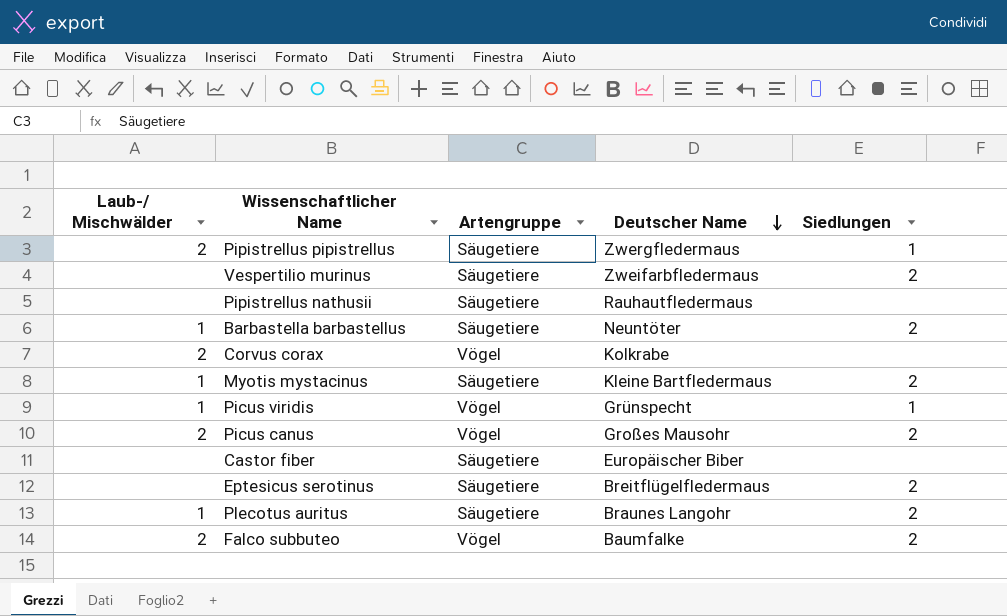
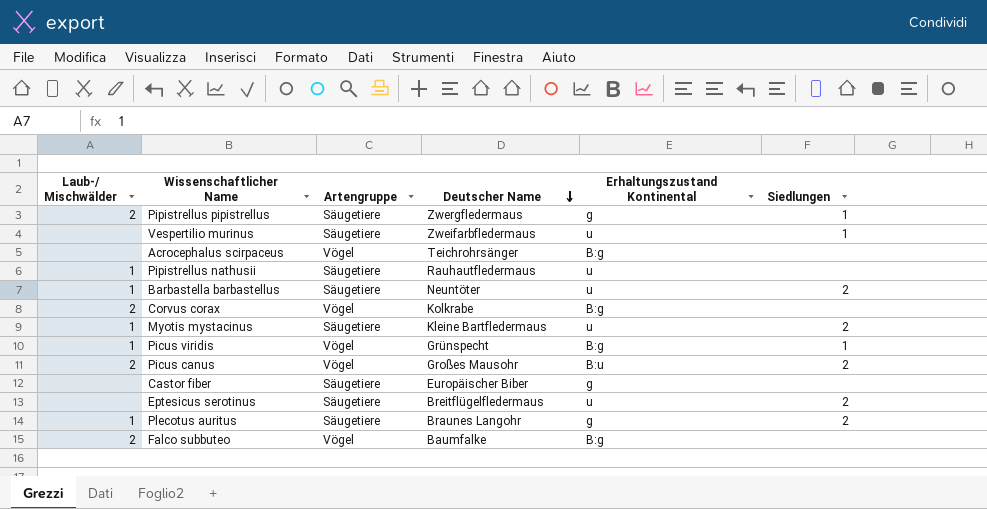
column Erhaltungszustand Kontinental | position: none -> 5
Vespertilio murinus | Siedlungen: 2 -> 1
row Acrocephalus scirpaceus: none -> none | Vögel | Teichrohrsänger | B:g | none
Pipistrellus nathusii | Laub-/ Mischwälder: none -> 1
Falco subbuteo | Siedlungen: 2 -> none

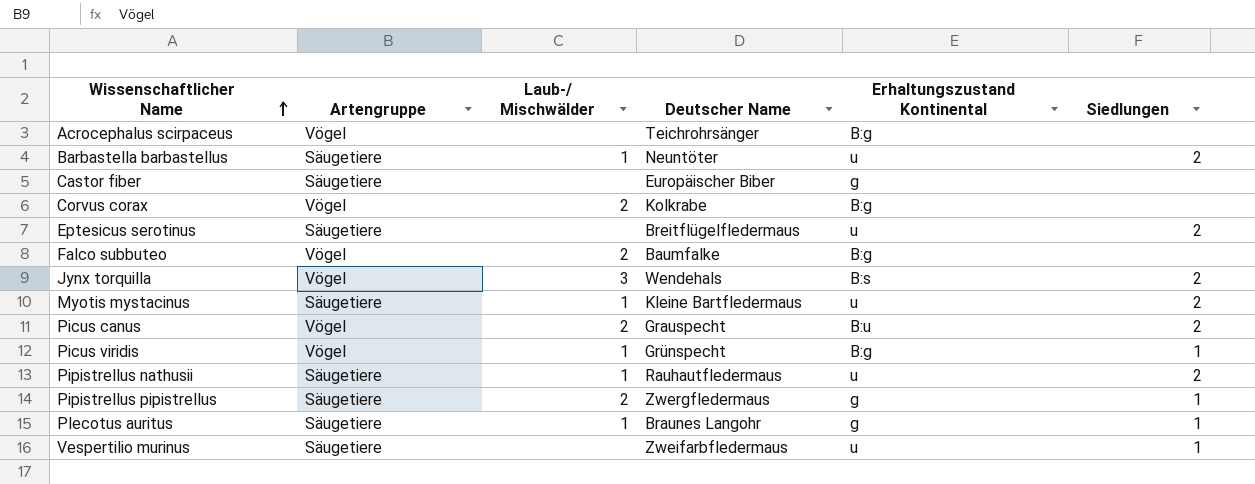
row order: Deutscher Name descending -> Wissenschaftlicher Name ascending
column Laub-/ Mischwälder | position: 1 -> 3
row Jynx torquilla: none -> Vögel | 3 | Wendehals | B:s | 2
Picus canus | Deutscher Name: Großes Mausohr -> Grauspecht
Pipistrellus nathusii | Siedlungen: none -> 2
Plecotus auritus | Siedlungen: 2 -> 1

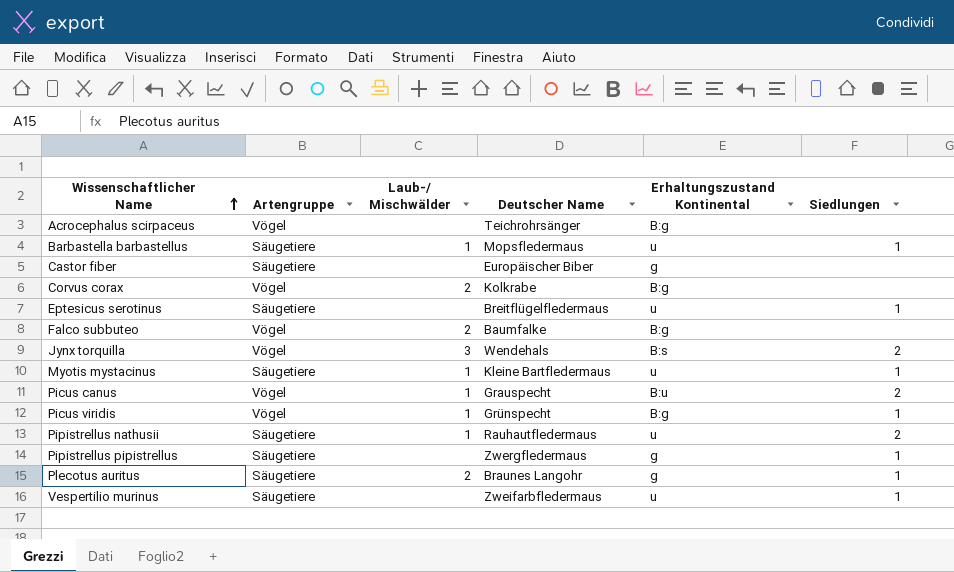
Barbastella barbastellus | Deutscher Name: Neuntöter -> Mopsfledermaus
Barbastella barbastellus | Siedlungen: 2 -> 1
Eptesicus serotinus | Siedlungen: 2 -> 1
Myotis mystacinus | Siedlungen: 2 -> 1
Picus canus | Laub-/ Mischwälder: 2 -> 1
Pipistrellus pipistrellus | Laub-/ Mischwälder: 2 -> none
Plecotus auritus | Laub-/ Mischwälder: 1 -> 2

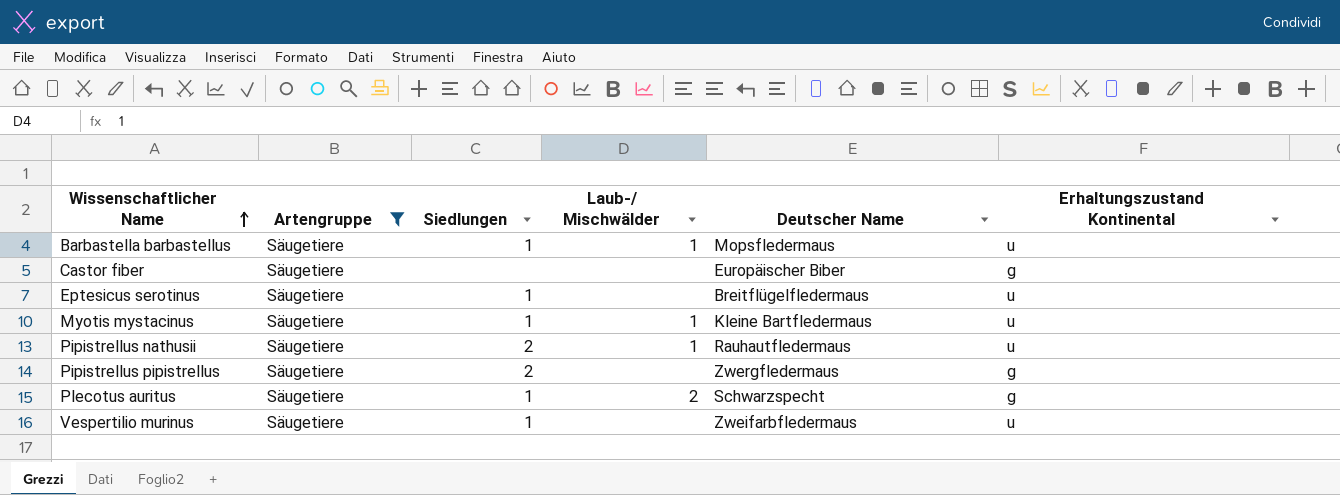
filter: none -> Artengruppe = Säugetiere
column Siedlungen | position: 6 -> 3
Pipistrellus pipistrellus | Siedlungen: 1 -> 2
Plecotus auritus | Deutscher Name: Braunes Langohr -> Schwarzspecht

